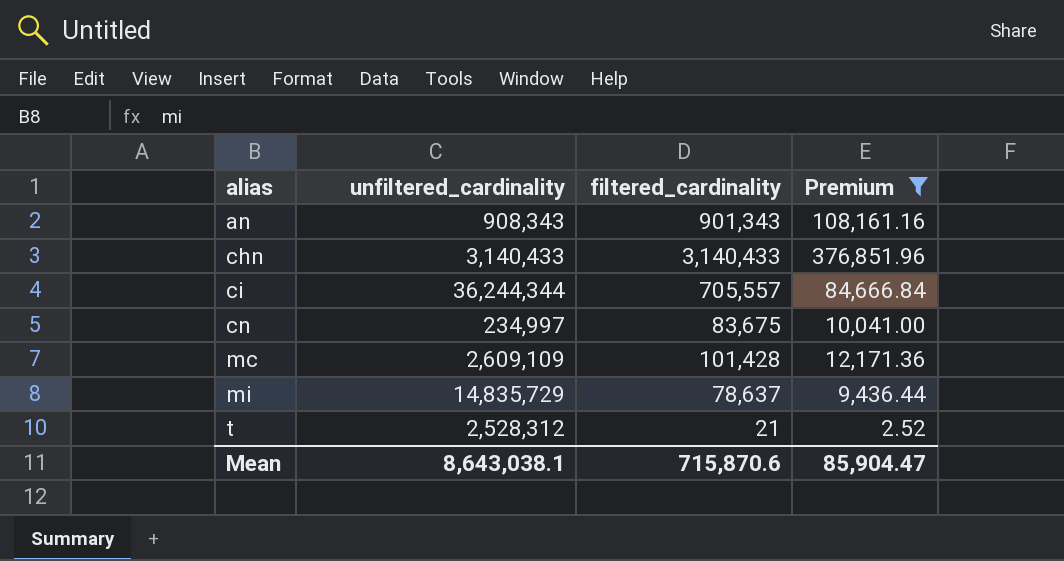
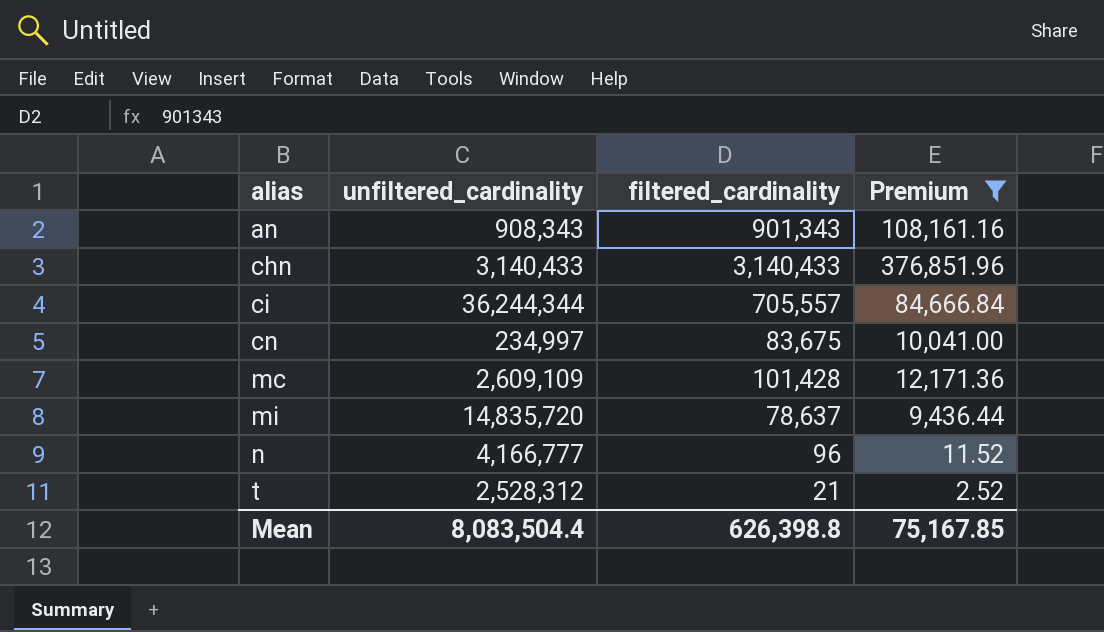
mi | unfiltered_cardinality: 14,835,729 -> 14,835,720
row n: none -> 4,166,777 | 96 | 11.52
Mean | unfiltered_cardinality: 8,643,038.1 -> 8,083,504.4
Mean | filtered_cardinality: 715,870.6 -> 626,398.8
Mean | Premium: 85,904.47 -> 75,167.85

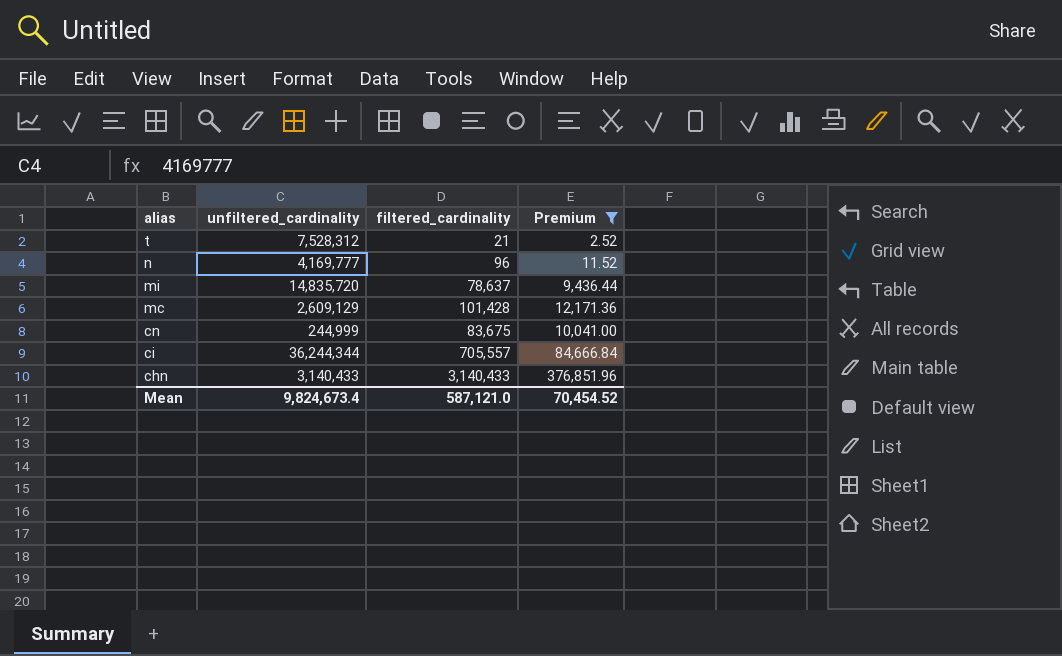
row order: alias ascending -> alias descending
row an: 908,343 | 901,343 | 108,161.16 -> none
t | unfiltered_cardinality: 2,528,312 -> 7,528,312
n | unfiltered_cardinality: 4,166,777 -> 4,169,777
mc | unfiltered_cardinality: 2,609,109 -> 2,609,129
cn | unfiltered_cardinality: 234,997 -> 244,999
Mean | unfiltered_cardinality: 8,083,504.4 -> 9,824,673.4
Mean | filtered_cardinality: 626,398.8 -> 587,121.0
Mean | Premium: 75,167.85 -> 70,454.52

